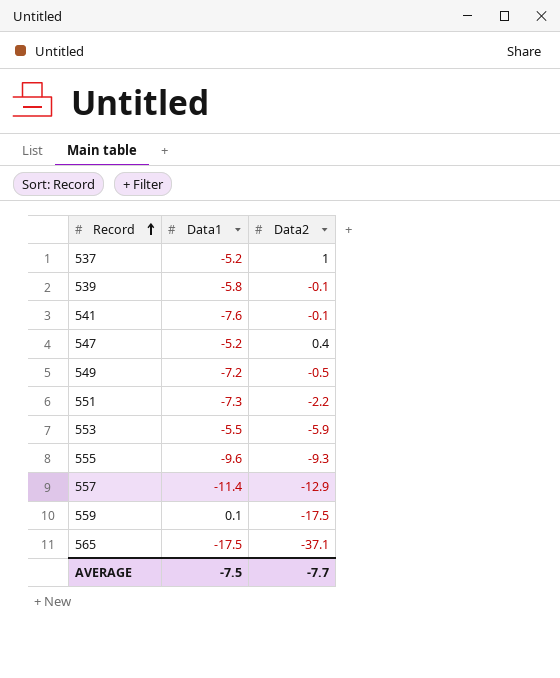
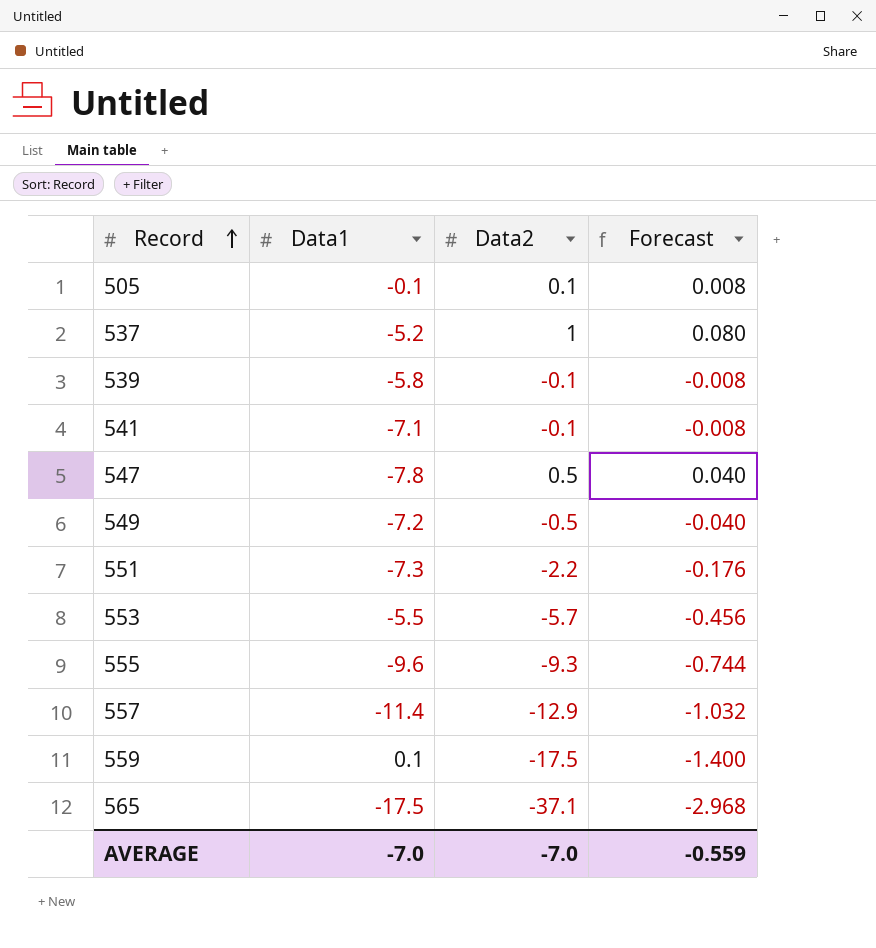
column Forecast | formula: none -> [Data2] * 0.08
row 505: none -> -0.1 | 0.1 | 0.008
541 | Data1: -7.6 -> -7.1
547 | Data1: -5.2 -> -7.8
547 | Data2: 0.4 -> 0.5
553 | Data2: -5.9 -> -5.7
AVERAGE | Data1: -7.5 -> -7.0
AVERAGE | Data2: -7.7 -> -7.0

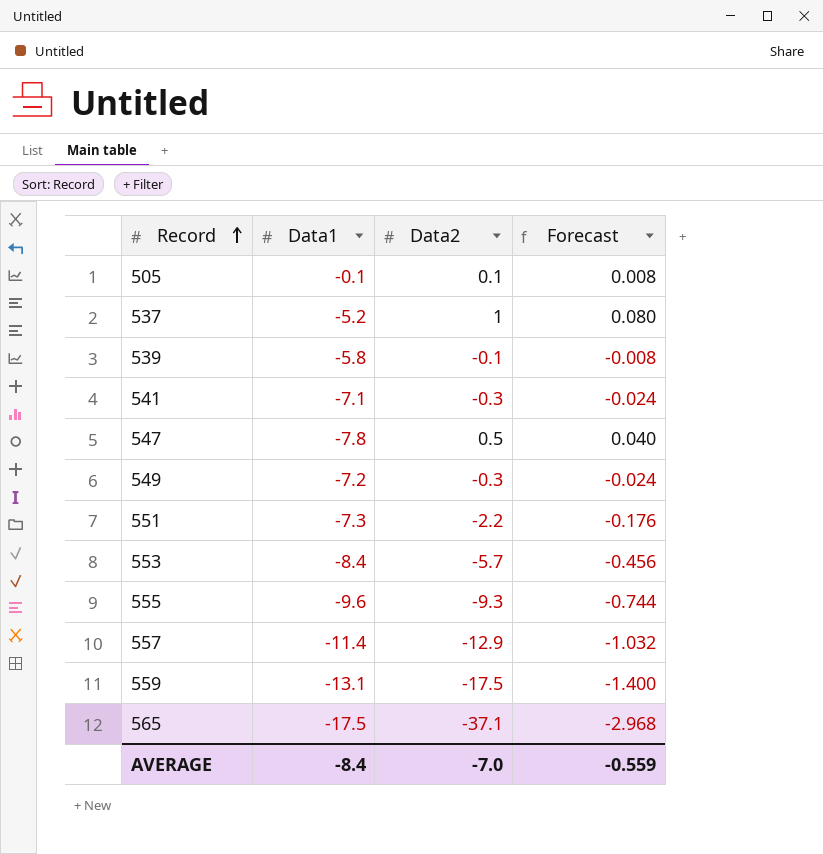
541 | Data2: -0.1 -> -0.3
541 | Forecast: -0.008 -> -0.024
549 | Data2: -0.5 -> -0.3
549 | Forecast: -0.040 -> -0.024
553 | Data1: -5.5 -> -8.4
559 | Data1: 0.1 -> -13.1
AVERAGE | Data1: -7.0 -> -8.4

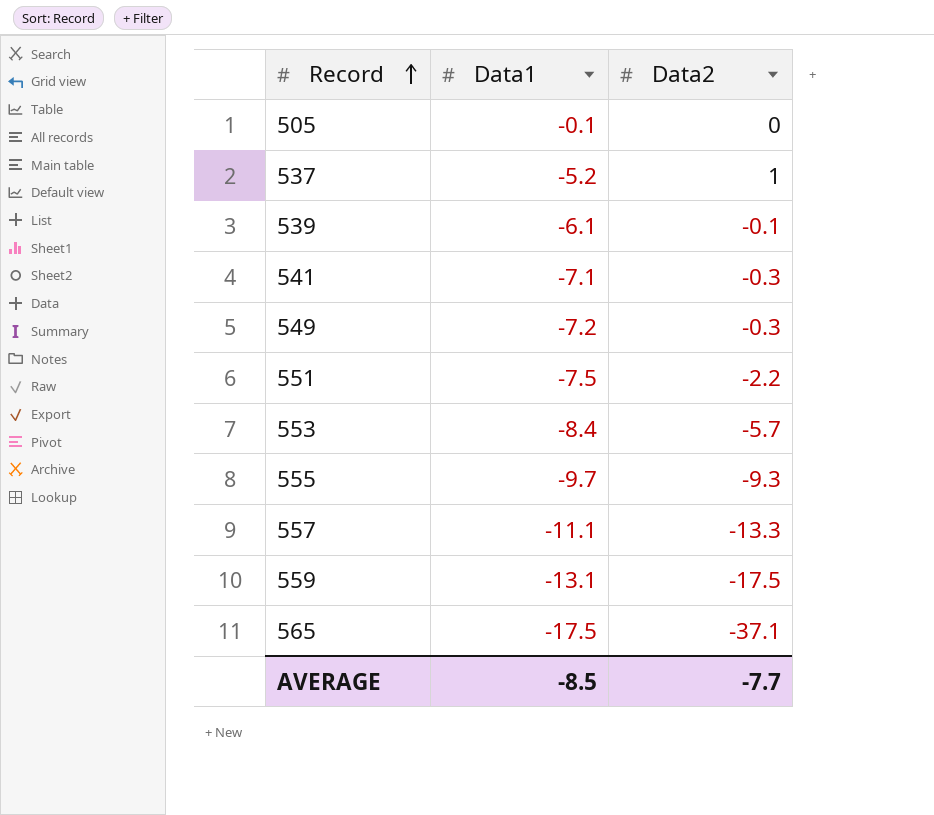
column Forecast | formula: [Data2] * 0.08 -> none
row 547: -7.8 | 0.5 | 0.040 -> none
505 | Data2: 0.1 -> 0
539 | Data1: -5.8 -> -6.1
551 | Data1: -7.3 -> -7.5
555 | Data1: -9.6 -> -9.7
557 | Data1: -11.4 -> -11.1
557 | Data2: -12.9 -> -13.3
AVERAGE | Data1: -8.4 -> -8.5
AVERAGE | Data2: -7.0 -> -7.7

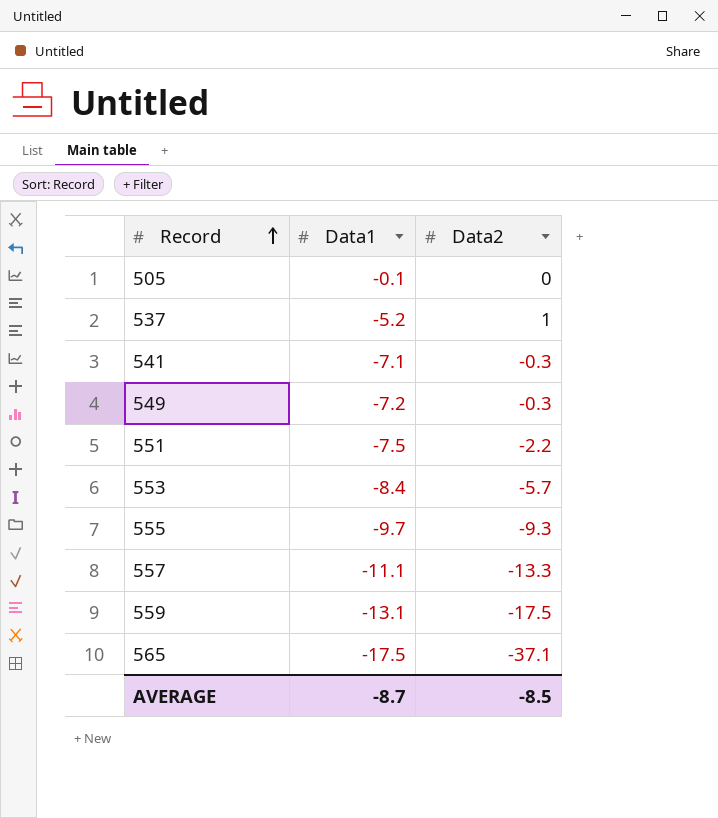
row 539: -6.1 | -0.1 -> none
AVERAGE | Data1: -8.5 -> -8.7
AVERAGE | Data2: -7.7 -> -8.5

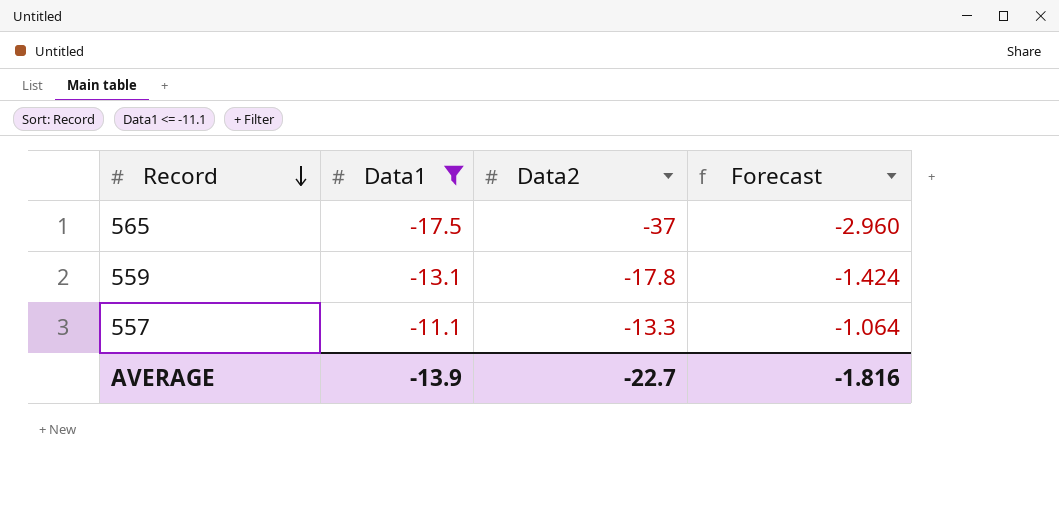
filter: none -> Data1 <= -11.1
row order: Record ascending -> Record descending
column Forecast | formula: none -> [Data2] * 0.08
565 | Data2: -37.1 -> -37
559 | Data2: -17.5 -> -17.8
AVERAGE | Data1: -8.7 -> -13.9
AVERAGE | Data2: -8.5 -> -22.7

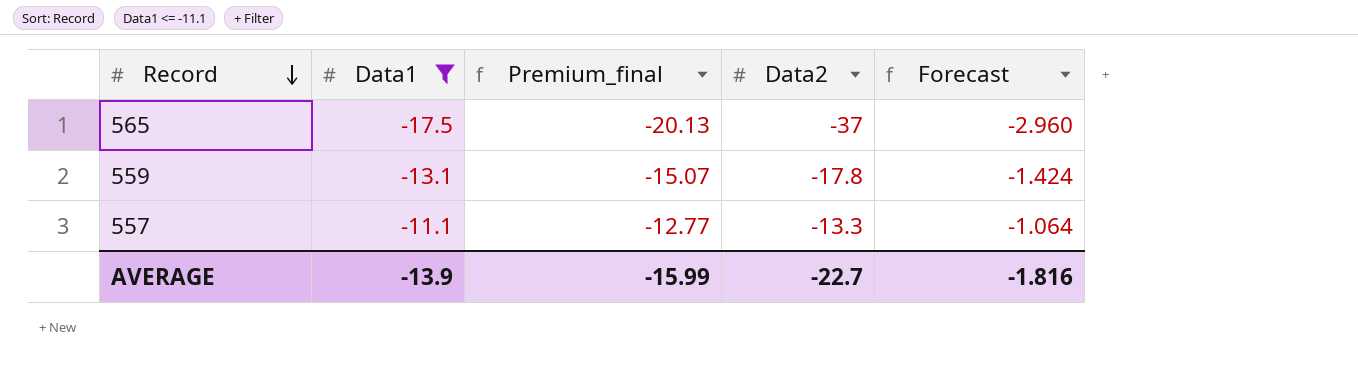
column Premium_final | formula: none -> [Data1] * 1.15

